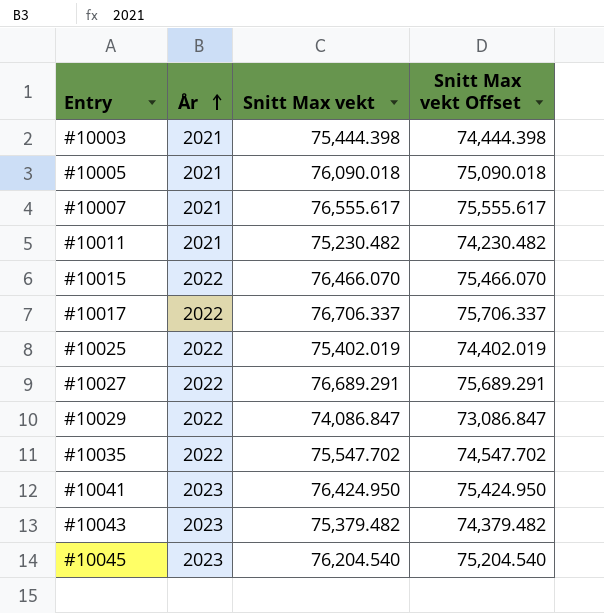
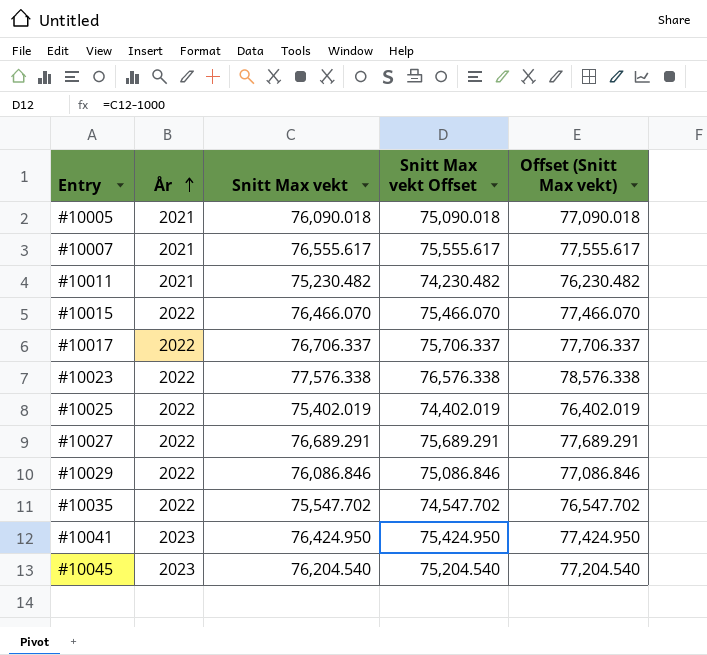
column Offset (Snitt Max vekt) | formula: none -> [Snitt Max vekt] + 1000
row #10003: 2021 | 75,444.398 | 74,444.398 -> none
row #10043: 2023 | 75,379.482 | 74,379.482 -> none
row #10023: none -> 2022 | 77,576.338 | 76,576.338 | 78,576.338
#10029 | Snitt Max vekt: 74,086.847 -> 76,086.846
#10029 | Snitt Max vekt Offset: 73,086.847 -> 75,086.846

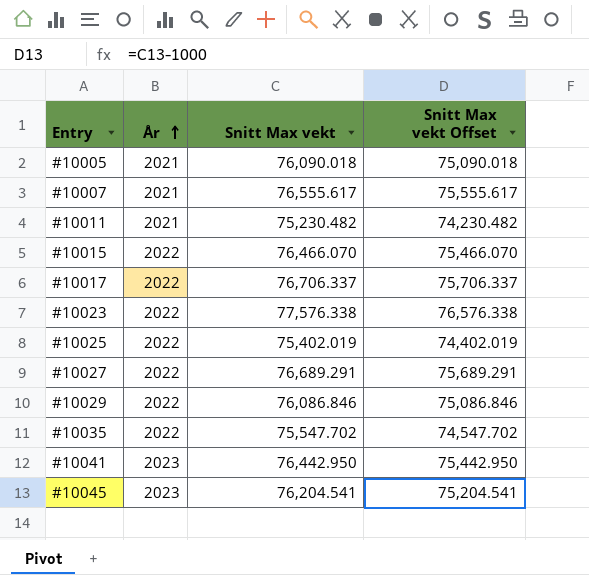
column Offset (Snitt Max vekt) | formula: [Snitt Max vekt] + 1000 -> none
#10041 | Snitt Max vekt: 76,424.950 -> 76,442.950
#10041 | Snitt Max vekt Offset: 75,424.950 -> 75,442.950
#10045 | Snitt Max vekt: 76,204.540 -> 76,204.541
#10045 | Snitt Max vekt Offset: 75,204.540 -> 75,204.541

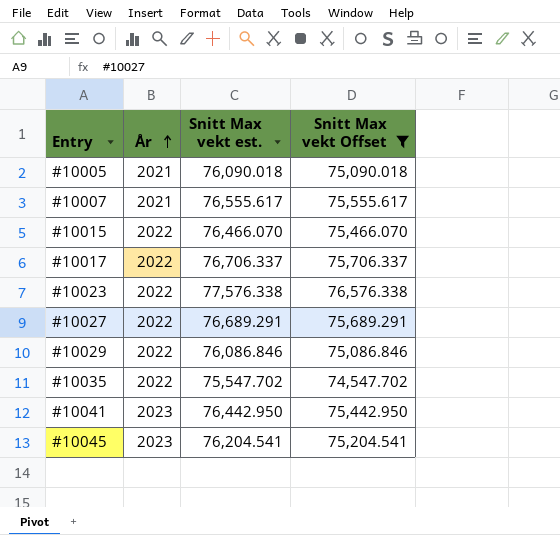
filter: none -> Snitt Max vekt Offset >= 74,547.702
column name: Snitt Max vekt -> Snitt Max vekt est.

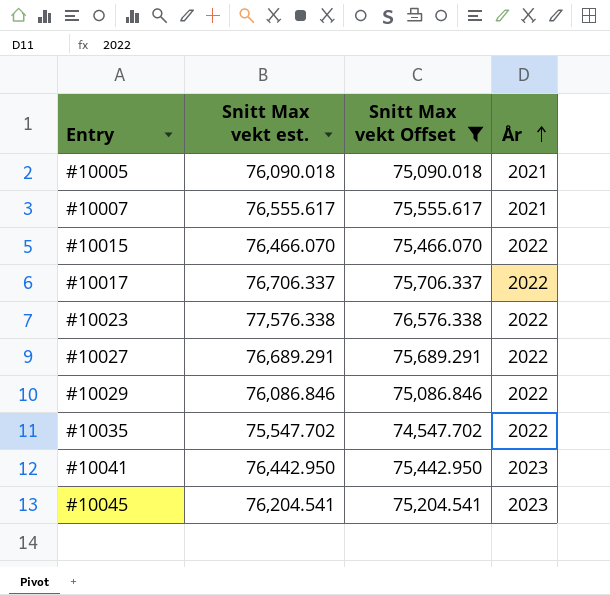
column År | position: 2 -> 4

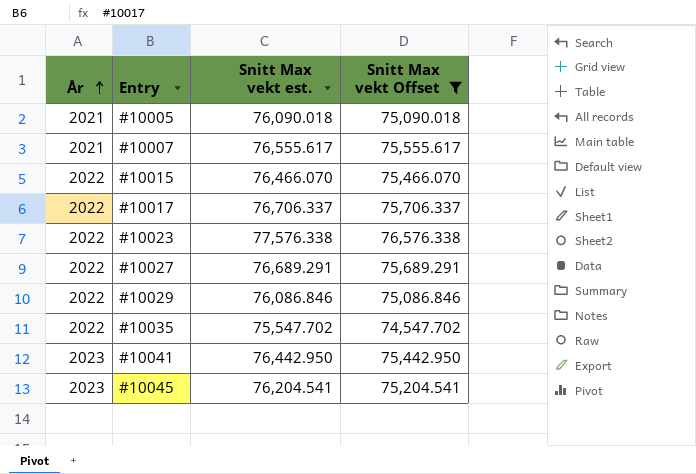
column År | position: 4 -> 1

